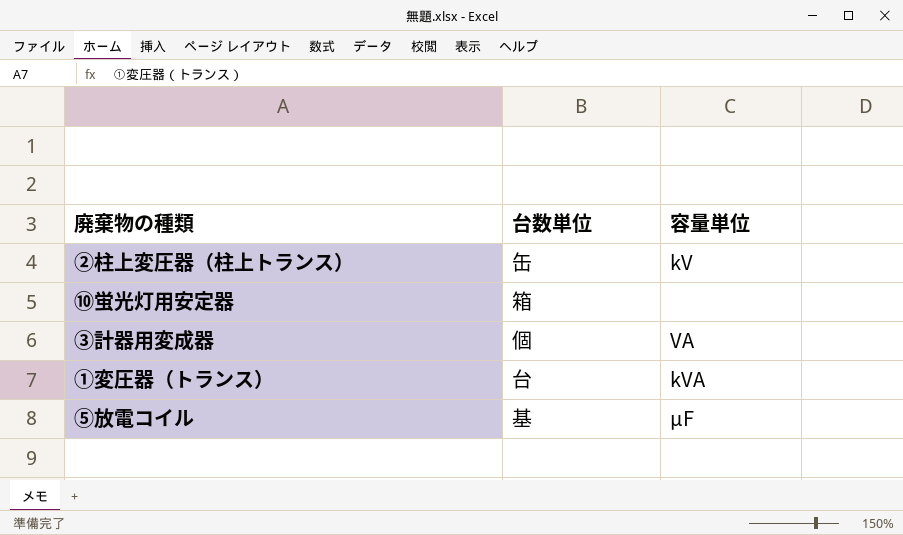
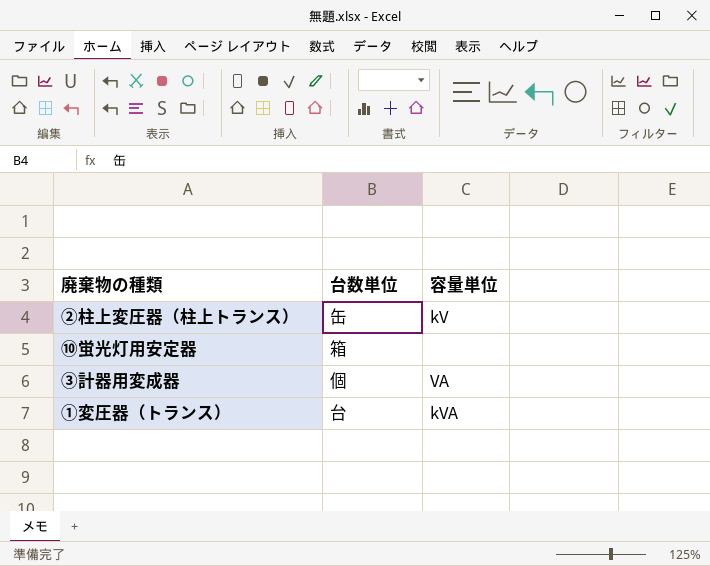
row ⑤放電コイル: 基 | μF -> none

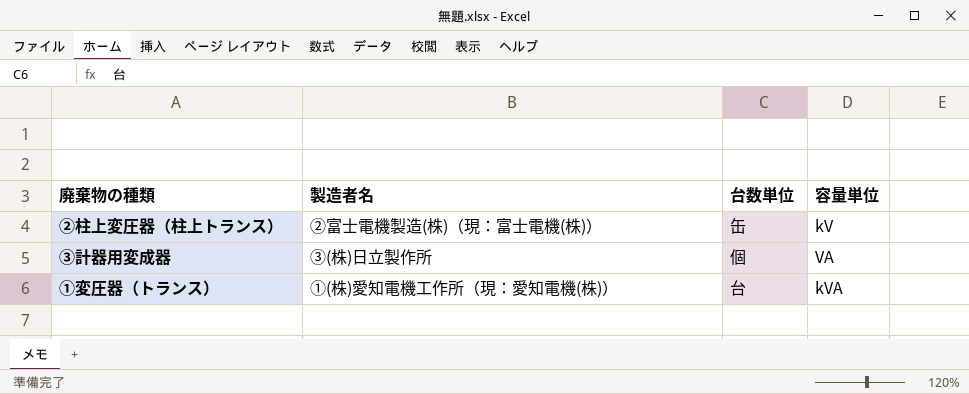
column 製造者名 | position: none -> 2
row ⑩蛍光灯用安定器: 箱 | none -> none

